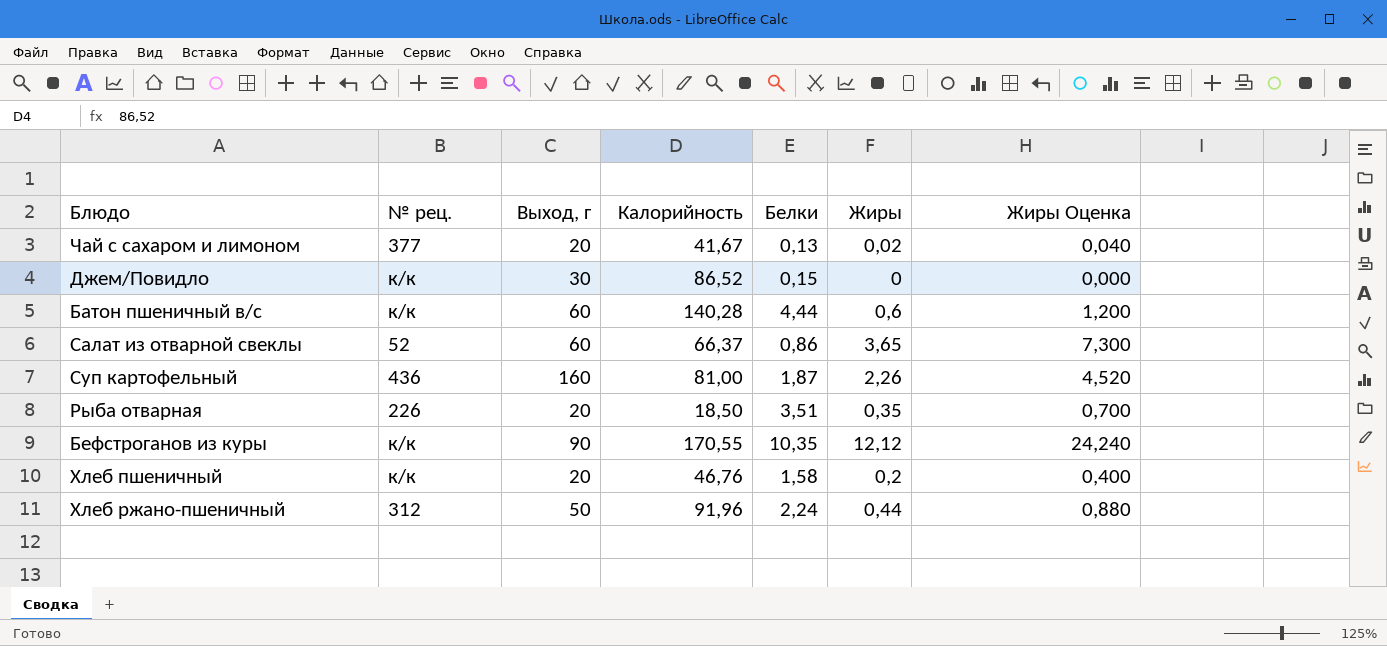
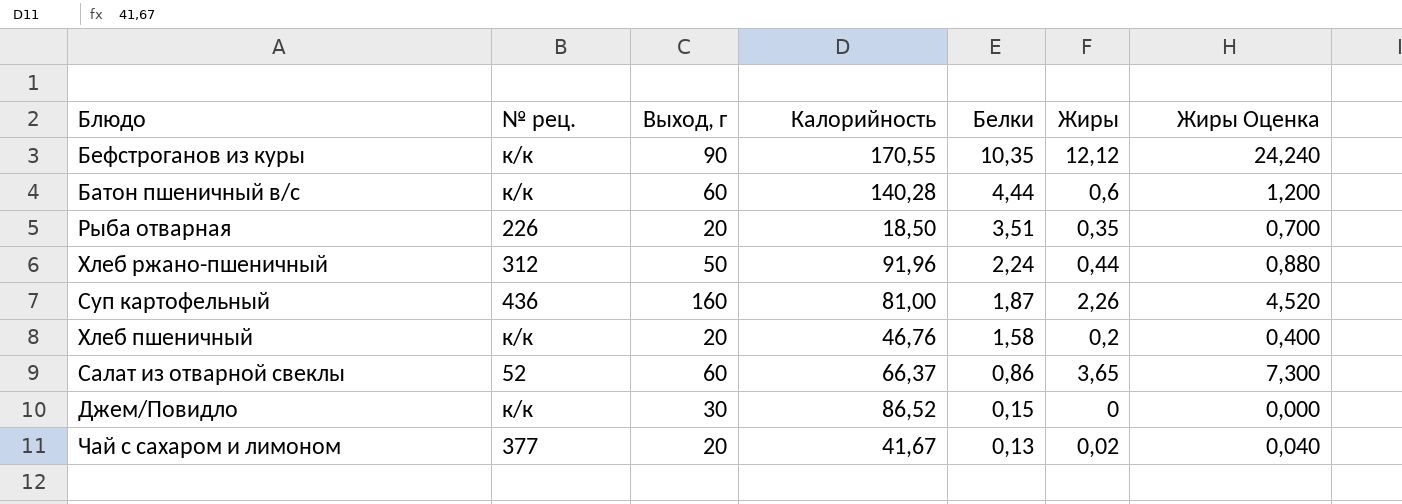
row order: none -> Белки descending

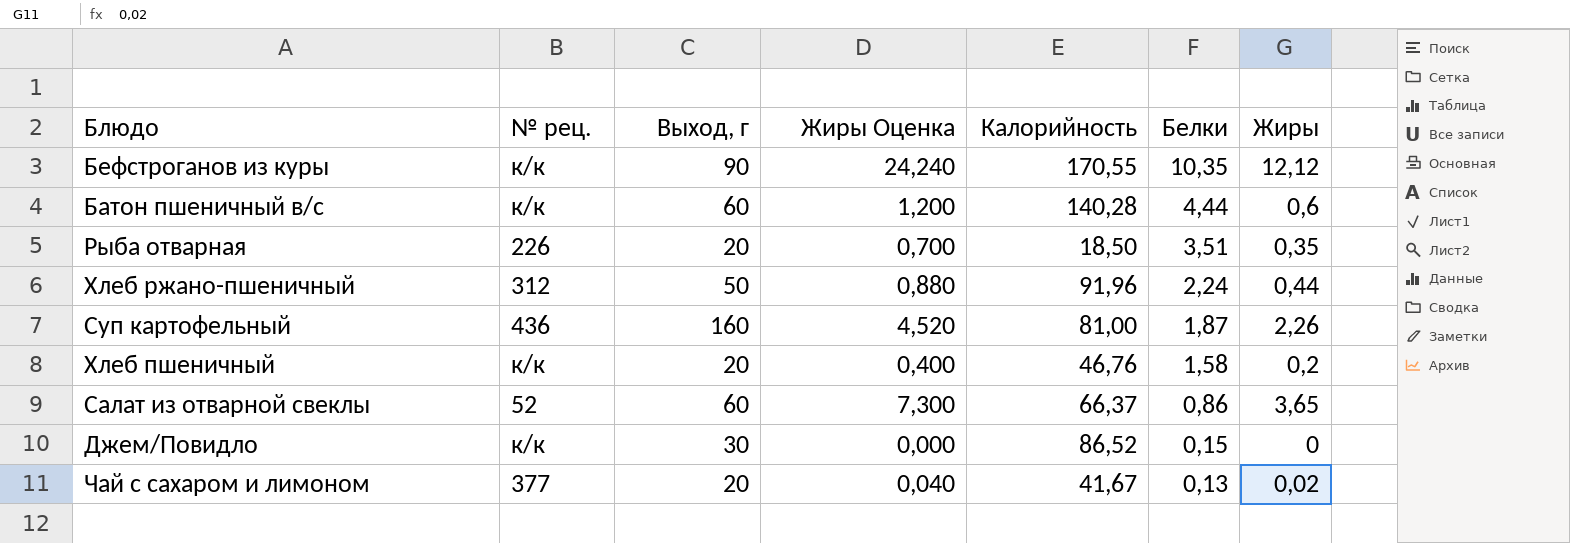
column Жиры Оценка | position: 7 -> 4

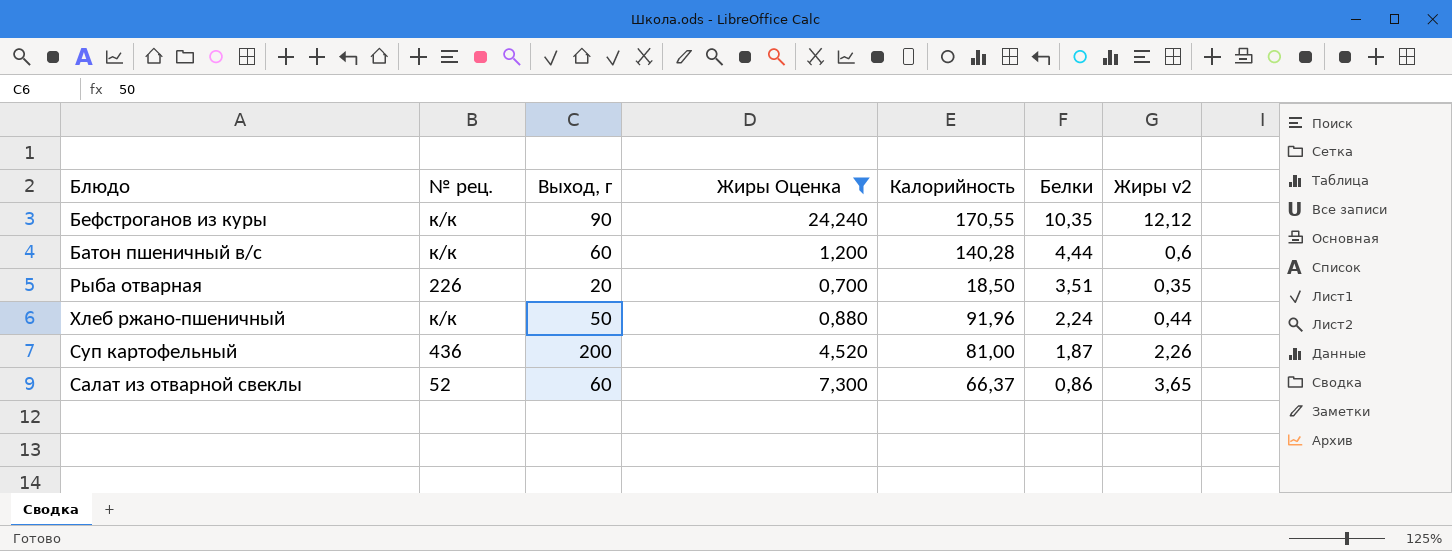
filter: none -> Жиры Оценка >= 0,700
column name: Жиры -> Жиры v2
Хлеб ржано-пшеничный | № рец.: 312 -> к/к
Суп картофельный | Выход, г: 160 -> 200

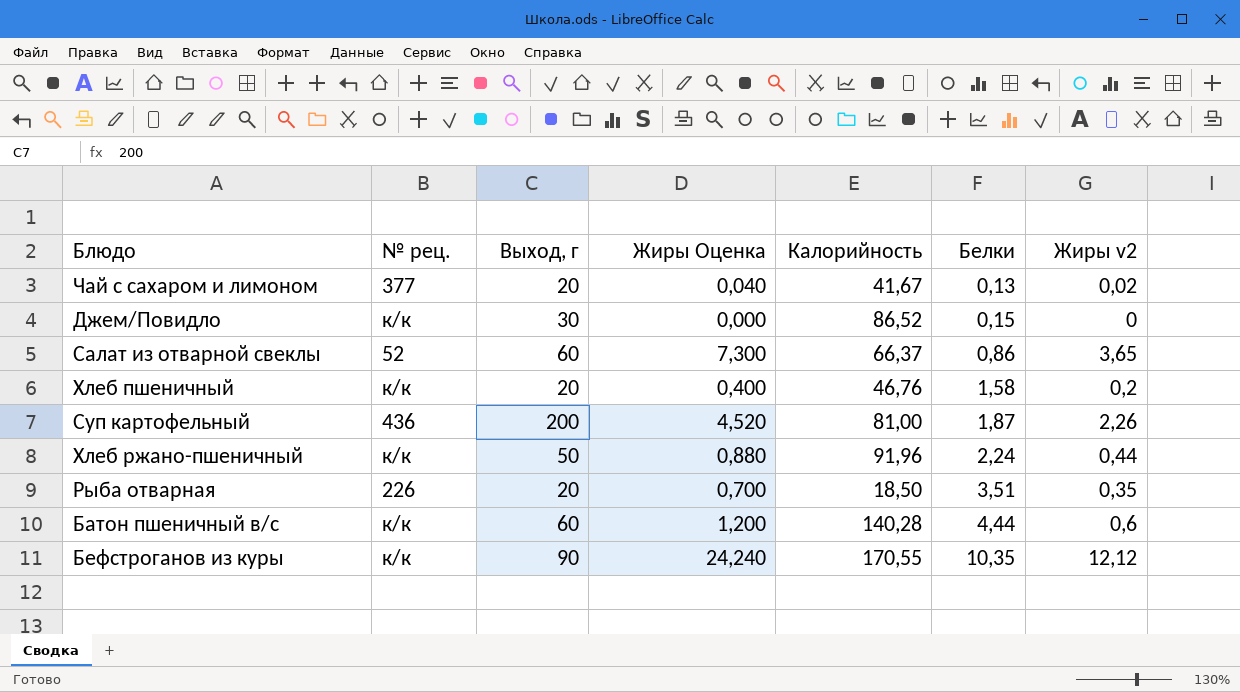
filter: Жиры Оценка >= 0,700 -> none
row order: Белки descending -> Белки ascending

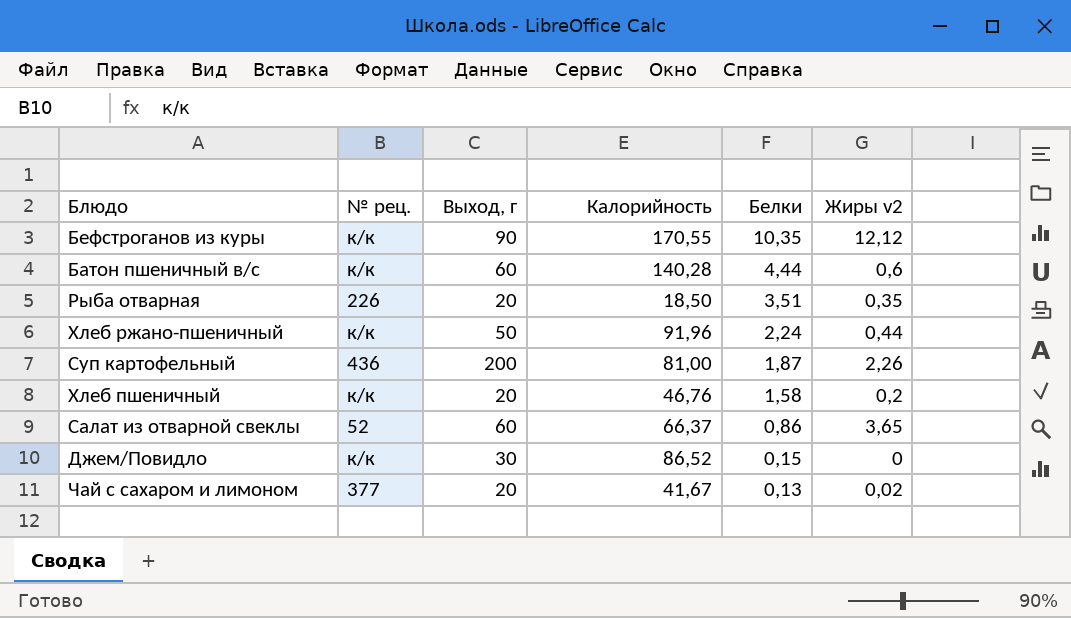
row order: Белки ascending -> Белки descending
column Жиры Оценка | formula: [Жиры v2] * 2 -> none

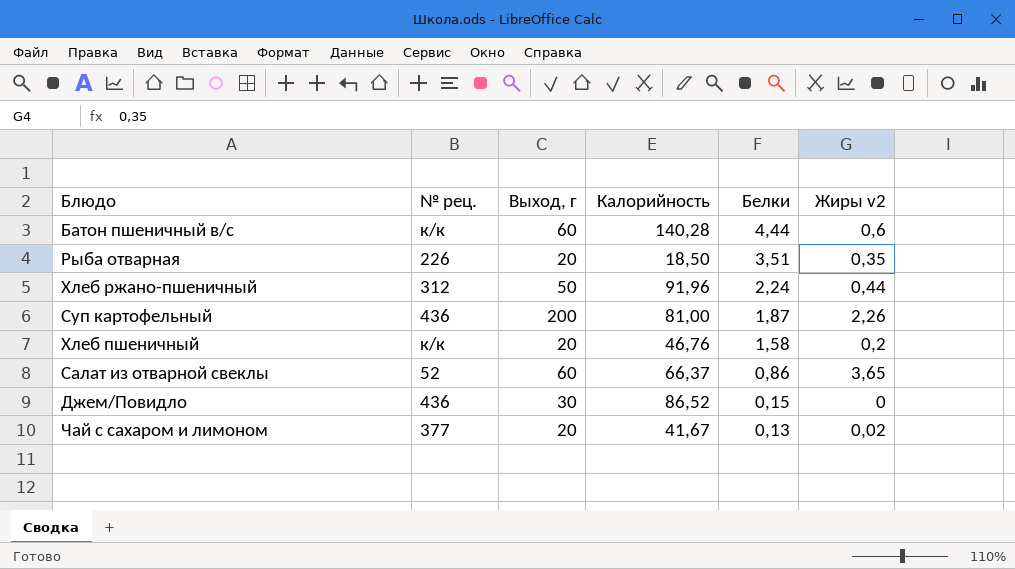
row Бефстроганов из куры: к/к | 90 | 170,55 | 10,35 | 12,12 -> none
Хлеб ржано-пшеничный | № рец.: к/к -> 312
Джем/Повидло | № рец.: к/к -> 436

